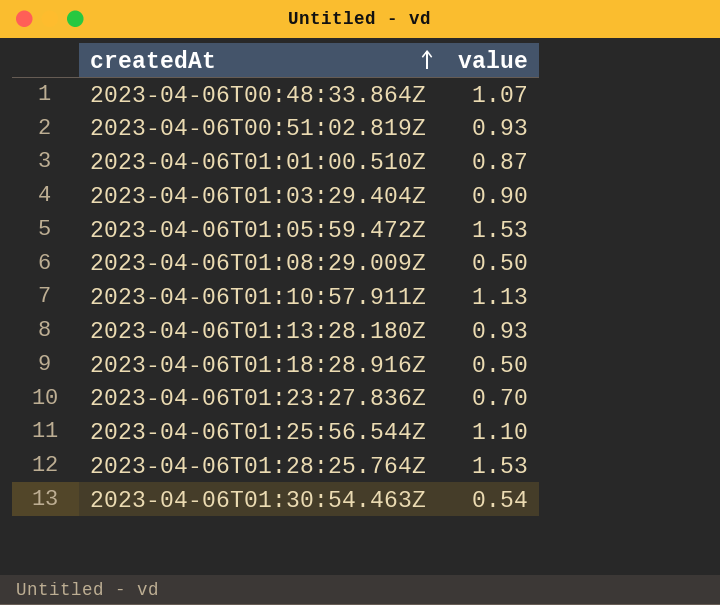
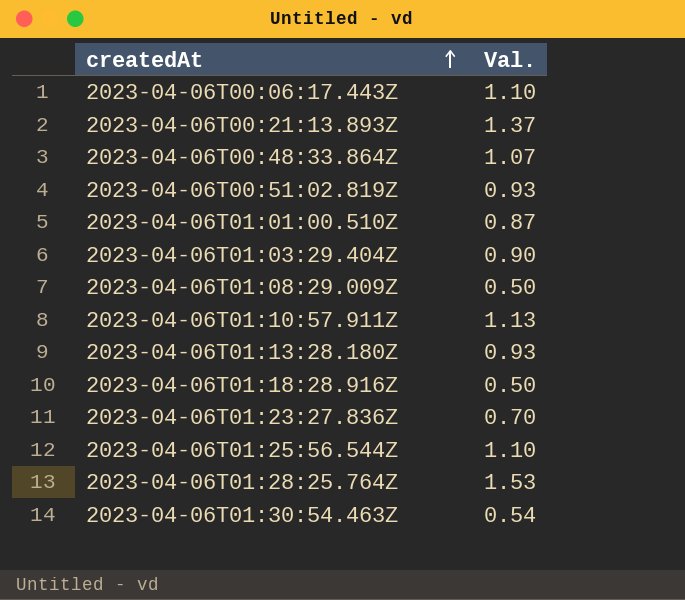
column name: value -> Val.
row 2023-04-06T01:05:59.472Z: 1.53 -> none
row 2023-04-06T00:06:17.443Z: none -> 1.10
row 2023-04-06T00:21:13.893Z: none -> 1.37

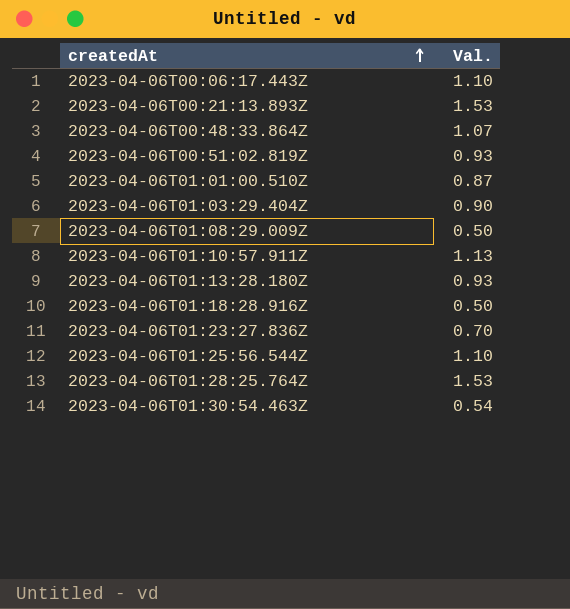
2023-04-06T00:21:13.893Z | Val.: 1.37 -> 1.53

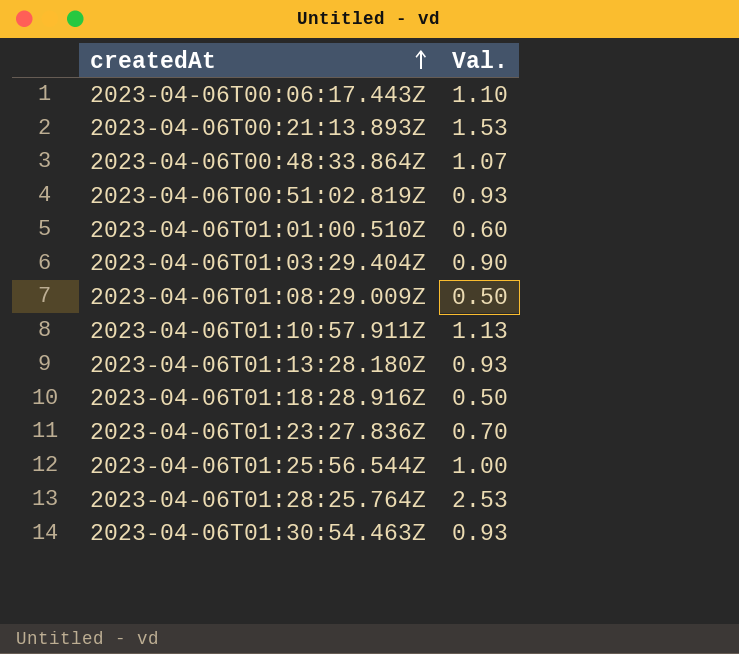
2023-04-06T01:01:00.510Z | Val.: 0.87 -> 0.60
2023-04-06T01:25:56.544Z | Val.: 1.10 -> 1.00
2023-04-06T01:28:25.764Z | Val.: 1.53 -> 2.53
2023-04-06T01:30:54.463Z | Val.: 0.54 -> 0.93

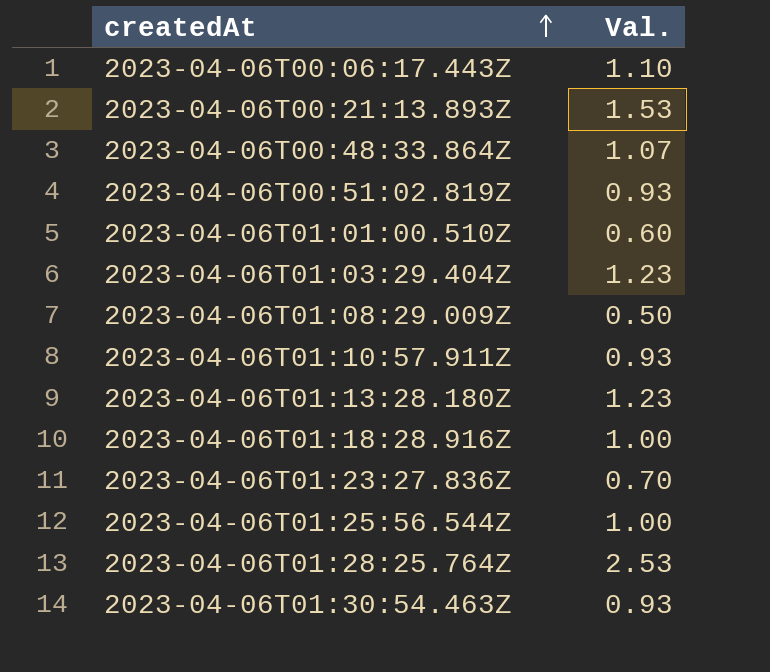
2023-04-06T01:03:29.404Z | Val.: 0.90 -> 1.23
2023-04-06T01:10:57.911Z | Val.: 1.13 -> 0.93
2023-04-06T01:13:28.180Z | Val.: 0.93 -> 1.23
2023-04-06T01:18:28.916Z | Val.: 0.50 -> 1.00

